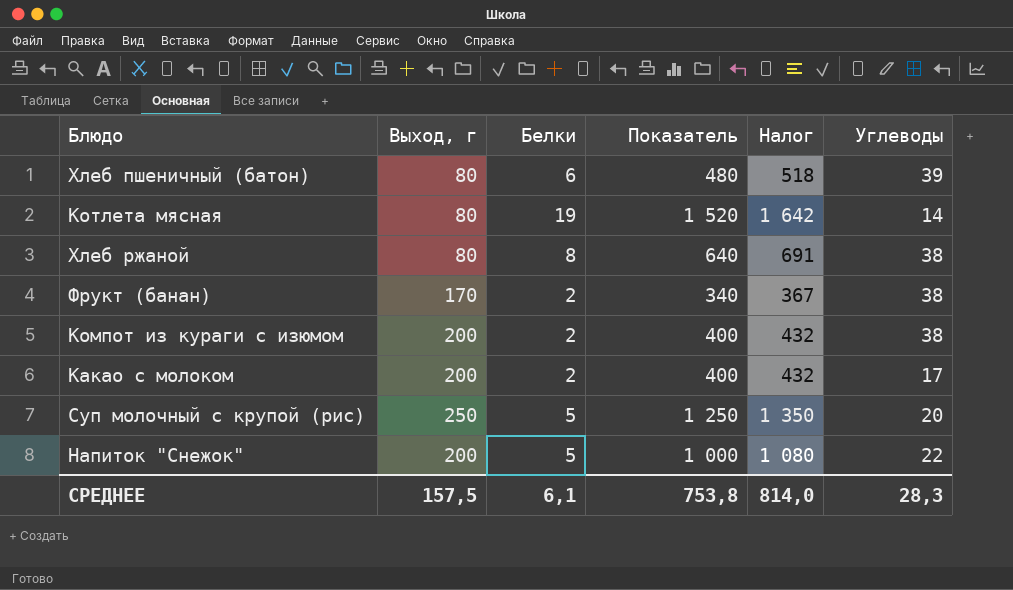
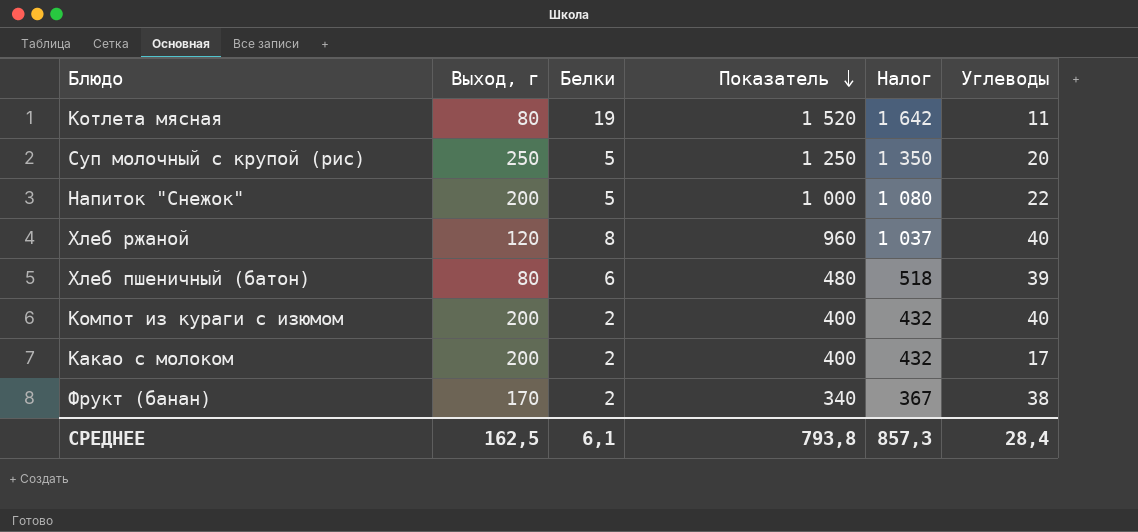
row order: none -> Показатель descending
Котлета мясная | Углеводы: 14 -> 11
Хлеб ржаной | Выход, г: 80 -> 120
Хлеб ржаной | Показатель: 640 -> 960
Хлеб ржаной | Налог: 691 -> 1 037
Хлеб ржаной | Углеводы: 38 -> 40
Компот из кураги с изюмом | Углеводы: 38 -> 40
СРЕДНЕЕ | Выход, г: 157,5 -> 162,5
СРЕДНЕЕ | Показатель: 753,8 -> 793,8
СРЕДНЕЕ | Налог: 814,0 -> 857,3
СРЕДНЕЕ | Углеводы: 28,3 -> 28,4

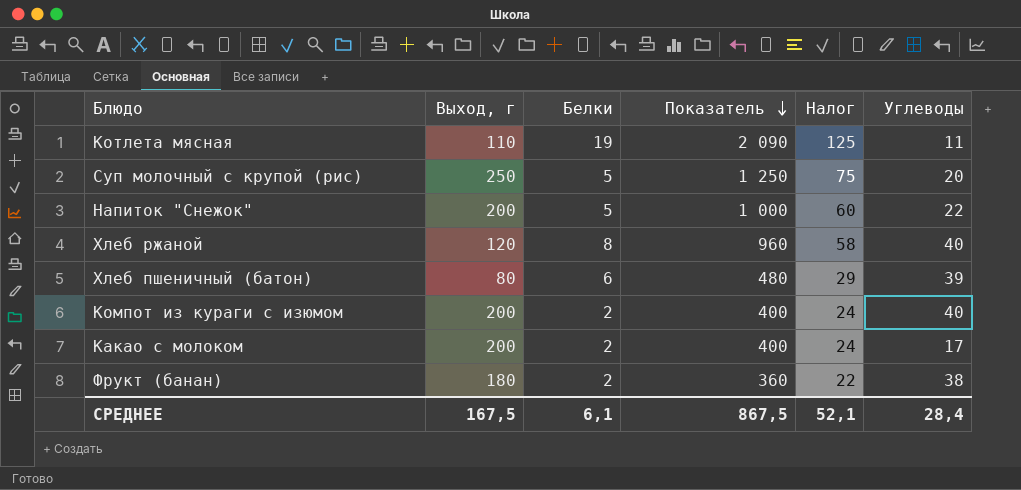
column Налог | formula: [Показатель] * 1,08 -> [Показатель] * 0,06
Котлета мясная | Выход, г: 80 -> 110
Котлета мясная | Показатель: 1 520 -> 2 090
Фрукт (банан) | Выход, г: 170 -> 180
Фрукт (банан) | Показатель: 340 -> 360
СРЕДНЕЕ | Выход, г: 162,5 -> 167,5
СРЕДНЕЕ | Показатель: 793,8 -> 867,5
СРЕДНЕЕ | Налог: 857,3 -> 52,1

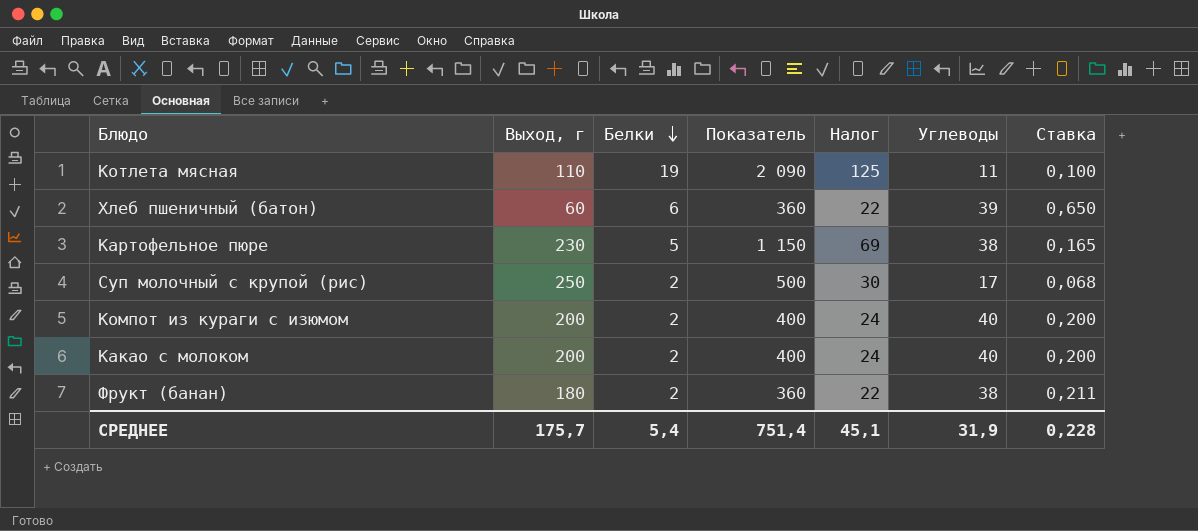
row order: Показатель descending -> Белки descending
column Ставка | formula: none -> [Углеводы] / [Выход, г]
row Напиток "Снежок": 200 | 5 | 1 000 | 60 | 22 -> none
row Хлеб ржаной: 120 | 8 | 960 | 58 | 40 -> none
Хлеб пшеничный (батон) | Выход, г: 80 -> 60
Хлеб пшеничный (батон) | Показатель: 480 -> 360
Хлеб пшеничный (батон) | Налог: 29 -> 22
row Картофельное пюре: none -> 230 | 5 | 1 150 | 69 | 38 | 0,165
Суп молочный с крупой (рис) | Белки: 5 -> 2
Суп молочный с крупой (рис) | Показатель: 1 250 -> 500
Суп молочный с крупой (рис) | Налог: 75 -> 30
Суп молочный с крупой (рис) | Углеводы: 20 -> 17
Какао с молоком | Углеводы: 17 -> 40
СРЕДНЕЕ | Выход, г: 167,5 -> 175,7
СРЕДНЕЕ | Белки: 6,1 -> 5,4
СРЕДНЕЕ | Показатель: 867,5 -> 751,4
СРЕДНЕЕ | Налог: 52,1 -> 45,1
СРЕДНЕЕ | Углеводы: 28,4 -> 31,9

